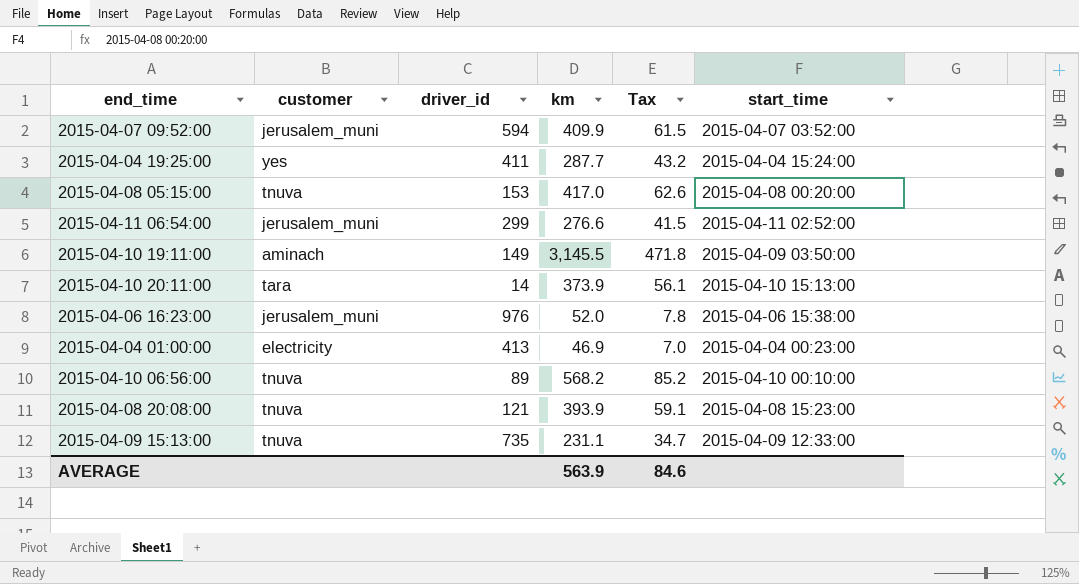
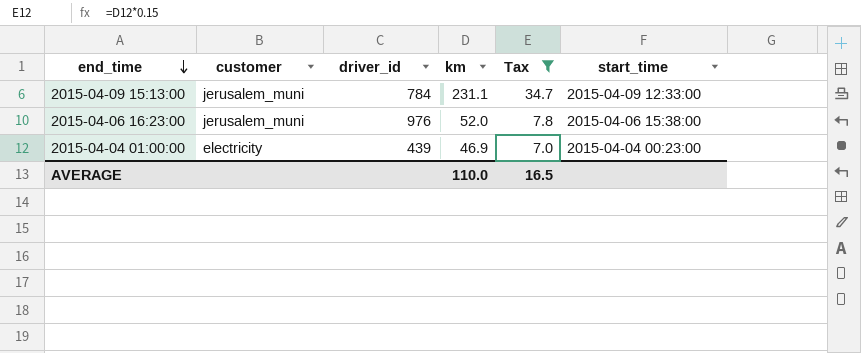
filter: none -> Tax <= 34.7
row order: none -> end_time descending
2015-04-09 15:13:00 | customer: tnuva -> jerusalem_muni
2015-04-09 15:13:00 | driver_id: 735 -> 784
2015-04-04 01:00:00 | driver_id: 413 -> 439
AVERAGE | km: 563.9 -> 110.0
AVERAGE | Tax: 84.6 -> 16.5

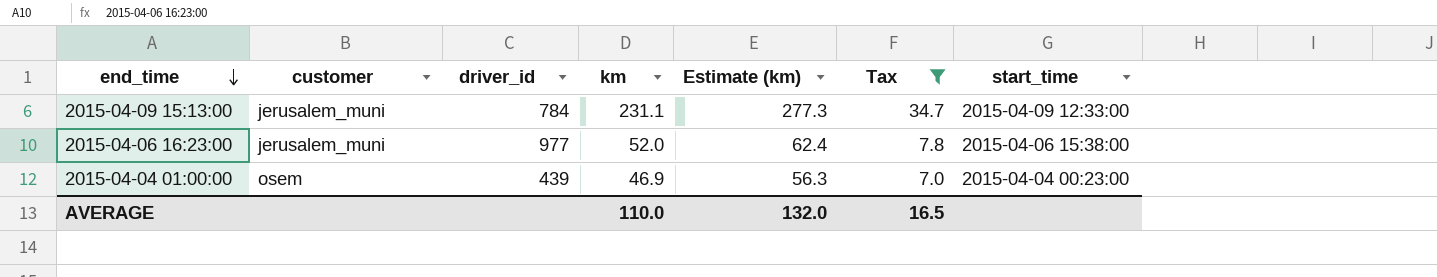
column Estimate (km) | formula: none -> [km] * 1.2
2015-04-06 16:23:00 | driver_id: 976 -> 977
2015-04-04 01:00:00 | customer: electricity -> osem

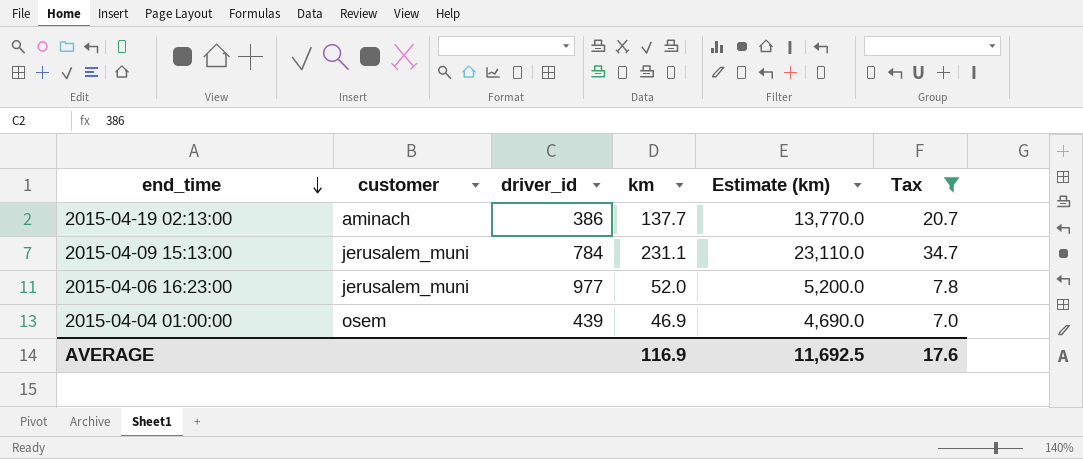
column start_time | position: 7 -> none
column Estimate (km) | formula: [km] * 1.2 -> [km] * 100
row 2015-04-19 02:13:00: none -> aminach | 386 | 137.7 | 13,770.0 | 20.7
AVERAGE | km: 110.0 -> 116.9
AVERAGE | Estimate (km): 132.0 -> 11,692.5
AVERAGE | Tax: 16.5 -> 17.6

